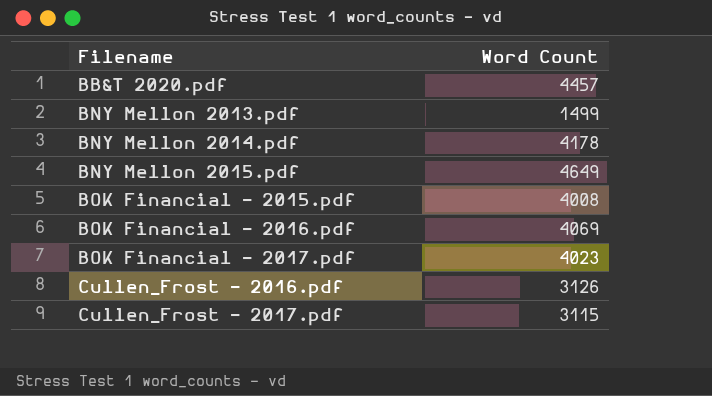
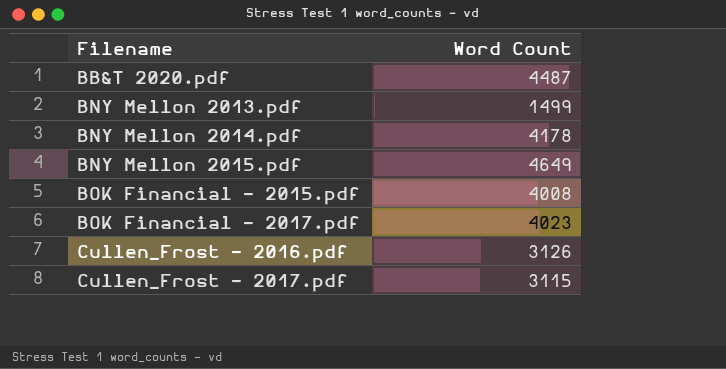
row BOK Financial - 2016.pdf: 4069 -> none
BB&T 2020.pdf | Word Count: 4457 -> 4487

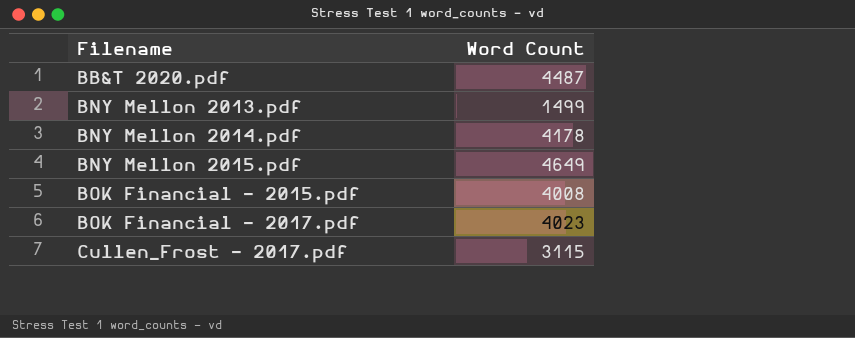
row Cullen_Frost - 2016.pdf: 3126 -> none

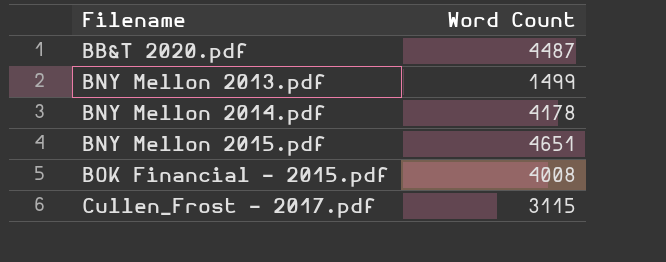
row BOK Financial - 2017.pdf: 4023 -> none
BNY Mellon 2015.pdf | Word Count: 4649 -> 4651

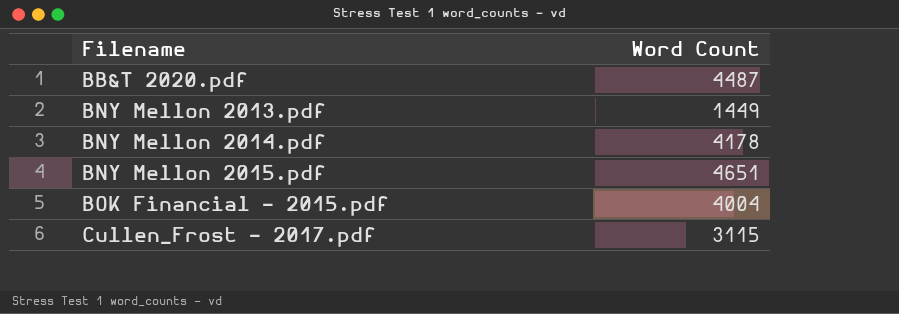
BNY Mellon 2013.pdf | Word Count: 1499 -> 1449
BOK Financial - 2015.pdf | Word Count: 4008 -> 4004

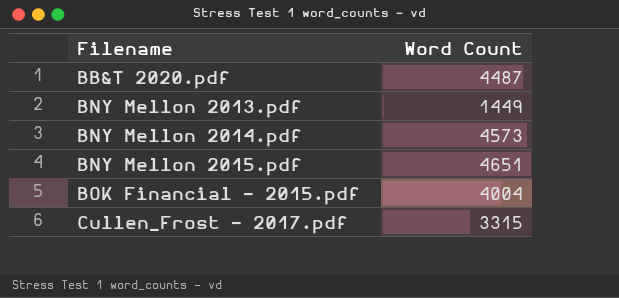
BNY Mellon 2014.pdf | Word Count: 4178 -> 4573
Cullen_Frost - 2017.pdf | Word Count: 3115 -> 3315

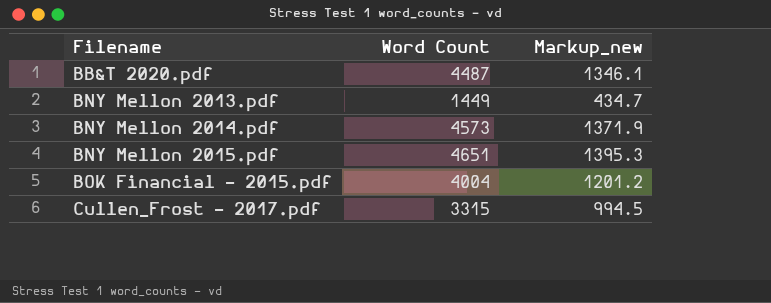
column Markup_new | formula: none -> [Word Count] * 0.3

